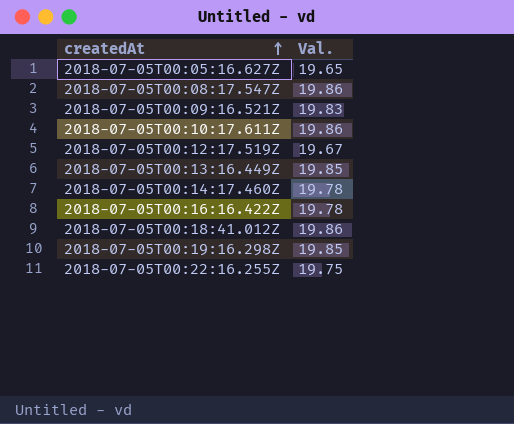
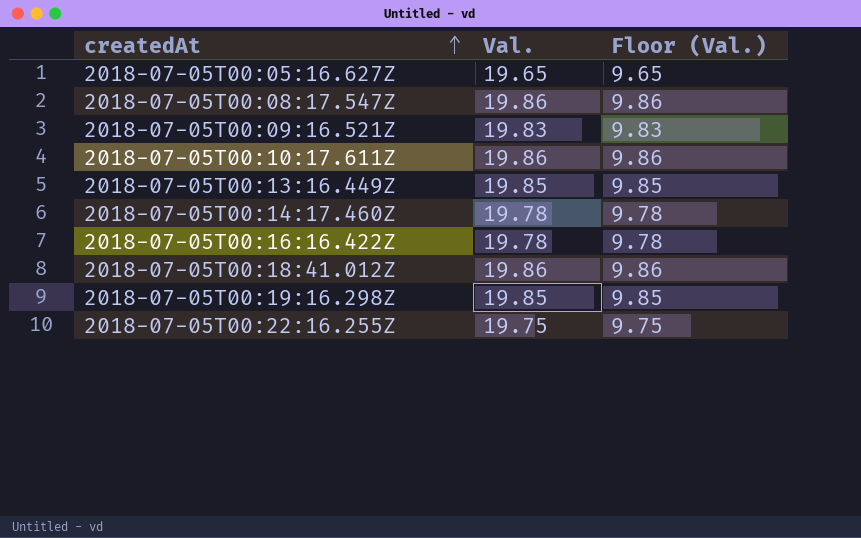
column Floor (Val.) | formula: none -> [Val.] - 10
row 2018-07-05T00:12:17.519Z: 19.67 -> none

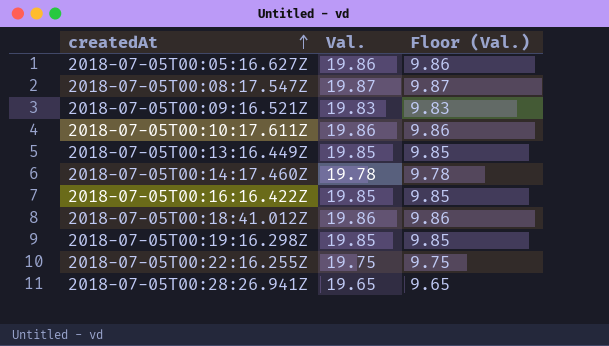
2018-07-05T00:05:16.627Z | Val.: 19.65 -> 19.86
2018-07-05T00:05:16.627Z | Floor (Val.): 9.65 -> 9.86
2018-07-05T00:08:17.547Z | Val.: 19.86 -> 19.87
2018-07-05T00:08:17.547Z | Floor (Val.): 9.86 -> 9.87
2018-07-05T00:16:16.422Z | Val.: 19.78 -> 19.85
2018-07-05T00:16:16.422Z | Floor (Val.): 9.78 -> 9.85
row 2018-07-05T00:28:26.941Z: none -> 19.65 | 9.65

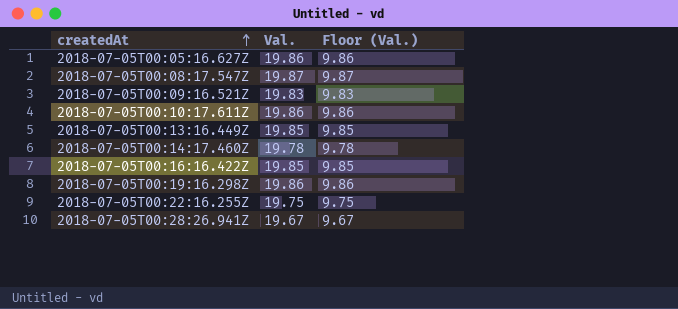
row 2018-07-05T00:18:41.012Z: 19.86 | 9.86 -> none
2018-07-05T00:19:16.298Z | Val.: 19.85 -> 19.86
2018-07-05T00:19:16.298Z | Floor (Val.): 9.85 -> 9.86
2018-07-05T00:28:26.941Z | Val.: 19.65 -> 19.67
2018-07-05T00:28:26.941Z | Floor (Val.): 9.65 -> 9.67

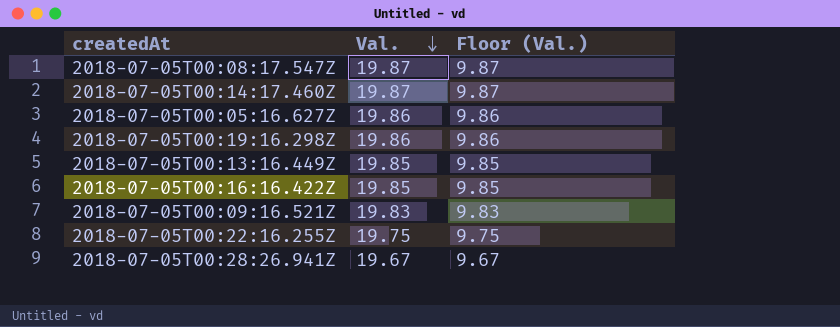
row order: createdAt ascending -> Val. descending
row 2018-07-05T00:10:17.611Z: 19.86 | 9.86 -> none
2018-07-05T00:14:17.460Z | Val.: 19.78 -> 19.87
2018-07-05T00:14:17.460Z | Floor (Val.): 9.78 -> 9.87

